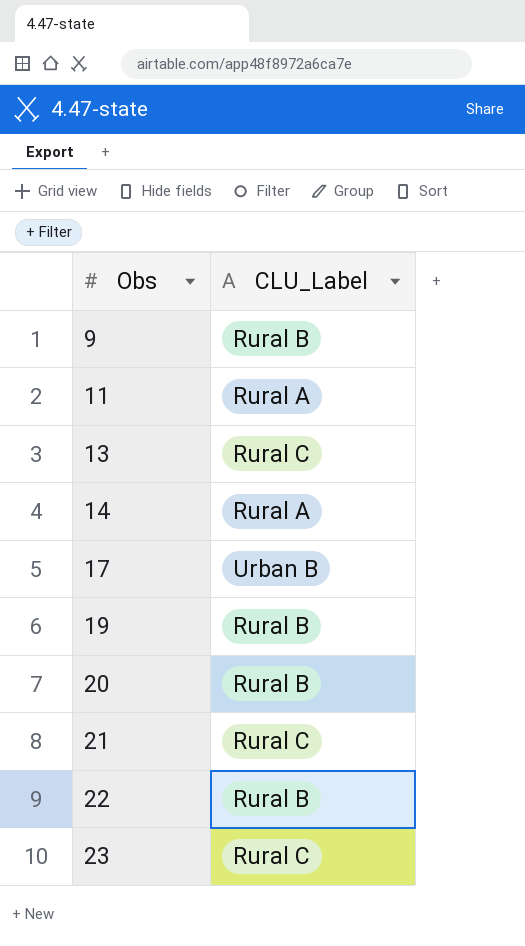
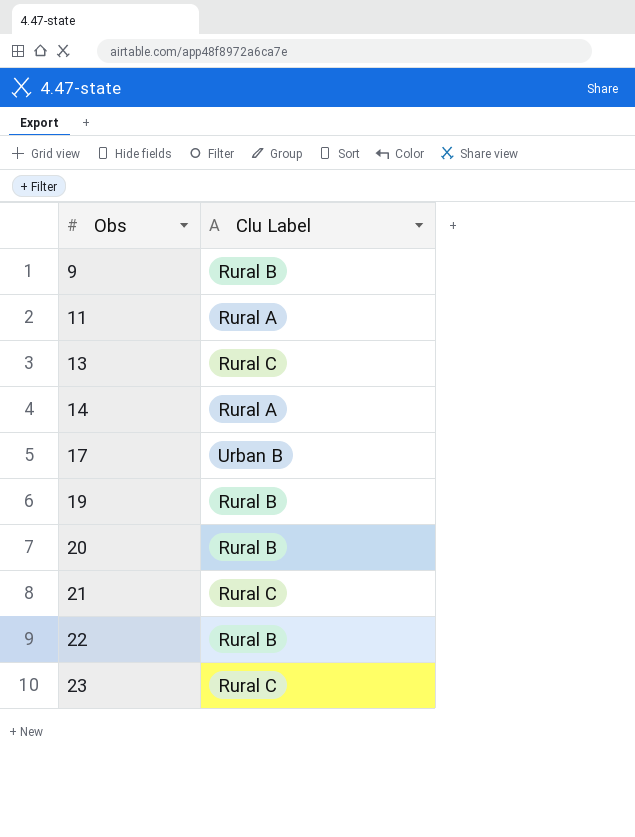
column name: CLU_Label -> Clu Label

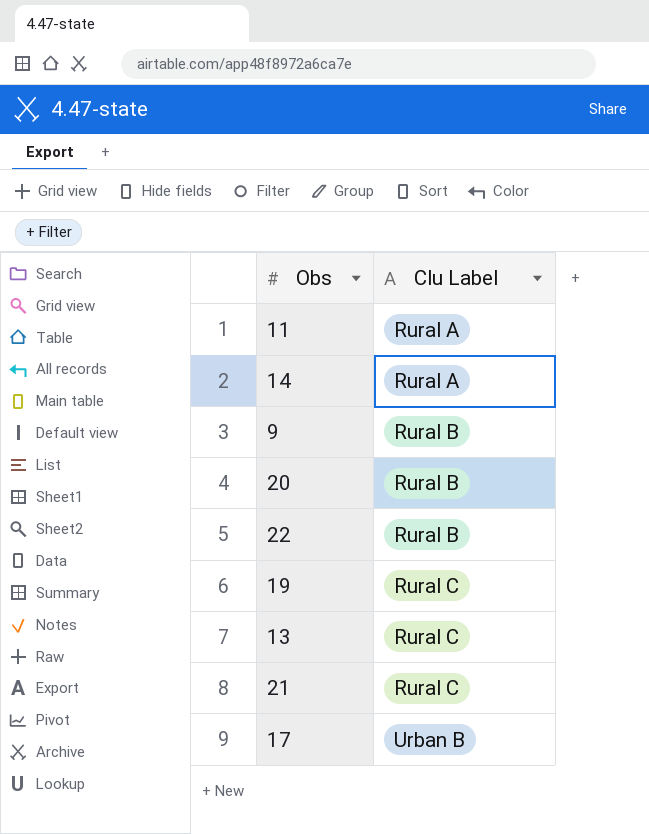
row order: Obs ascending -> Clu Label ascending
row 23: Rural C -> none
19 | Clu Label: Rural B -> Rural C

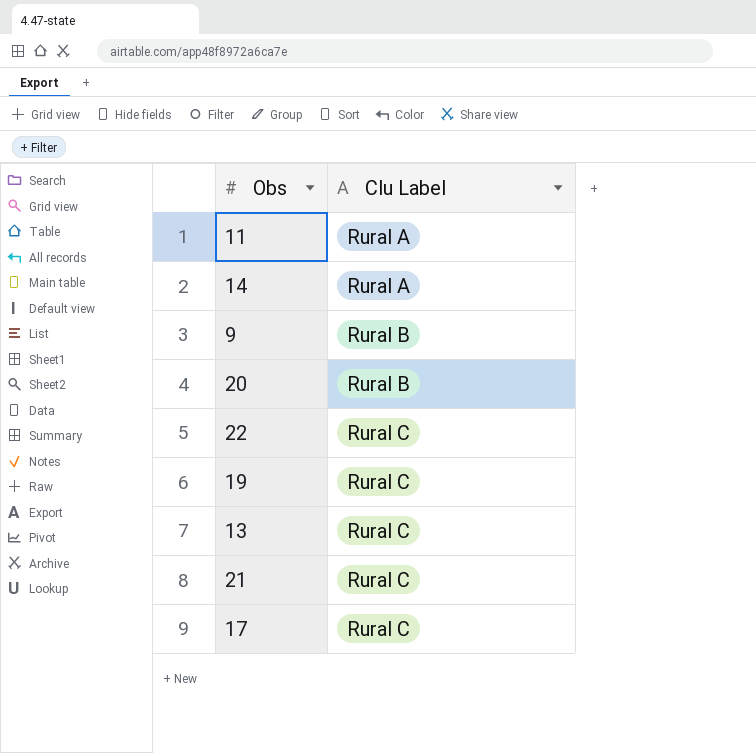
22 | Clu Label: Rural B -> Rural C
17 | Clu Label: Urban B -> Rural C

